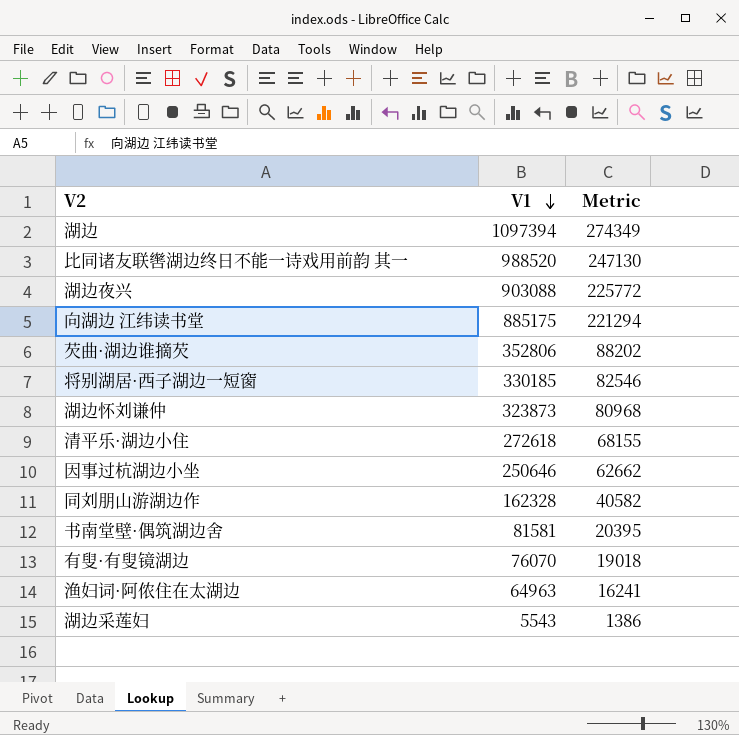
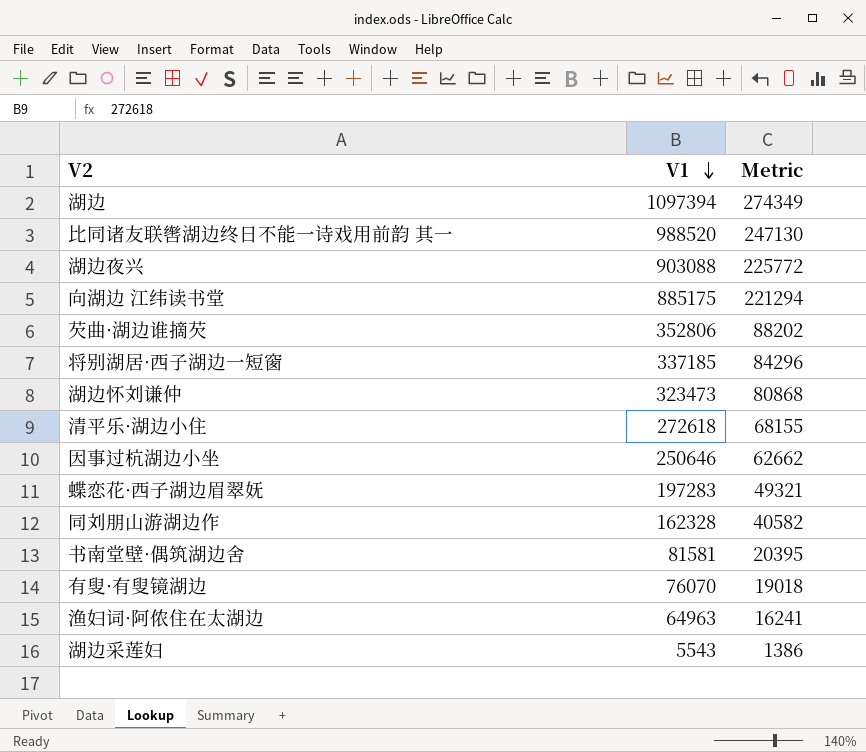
将别湖居·西子湖边一短窗 | V1: 330185 -> 337185
将别湖居·西子湖边一短窗 | Metric: 82546 -> 84296
湖边怀刘谦仲 | V1: 323873 -> 323473
湖边怀刘谦仲 | Metric: 80968 -> 80868
row 蝶恋花·西子湖边眉翠妩: none -> 197283 | 49321

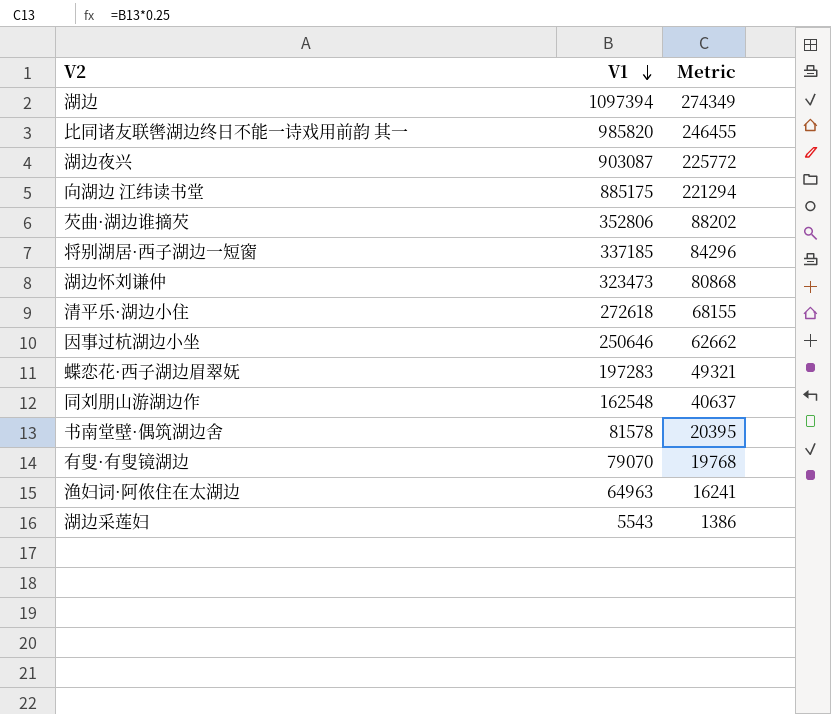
比同诸友联辔湖边终日不能一诗戏用前韵 其一 | V1: 988520 -> 985820
比同诸友联辔湖边终日不能一诗戏用前韵 其一 | Metric: 247130 -> 246455
湖边夜兴 | V1: 903088 -> 903087
同刘朋山游湖边作 | V1: 162328 -> 162548
同刘朋山游湖边作 | Metric: 40582 -> 40637
书南堂壁·偶筑湖边舍 | V1: 81581 -> 81578
有叟·有叟镜湖边 | V1: 76070 -> 79070
有叟·有叟镜湖边 | Metric: 19018 -> 19768

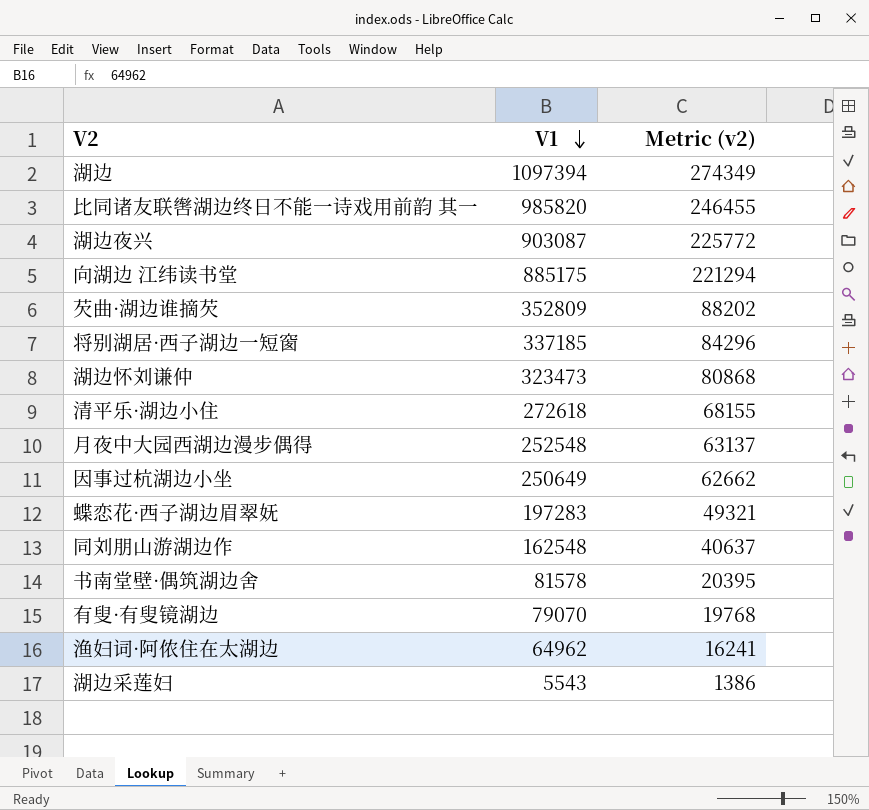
column name: Metric -> Metric (v2)
芡曲·湖边谁摘芡 | V1: 352806 -> 352809
row 月夜中大园西湖边漫步偶得: none -> 252548 | 63137
因事过杭湖边小坐 | V1: 250646 -> 250649
渔妇词·阿侬住在太湖边 | V1: 64963 -> 64962

